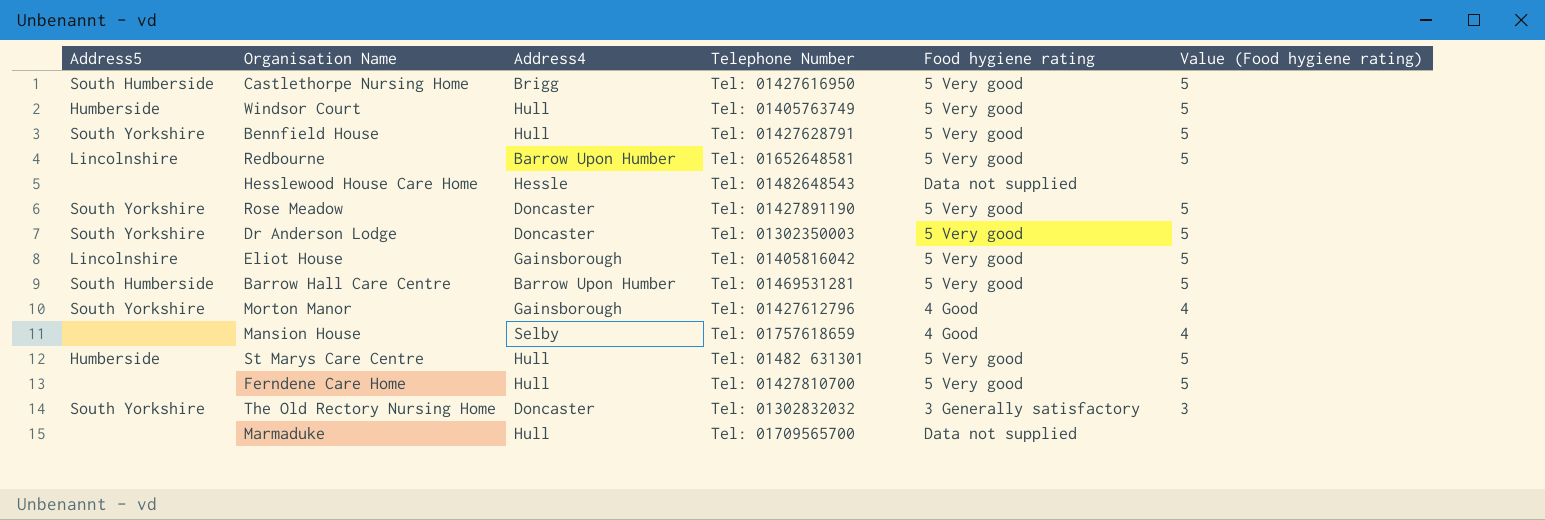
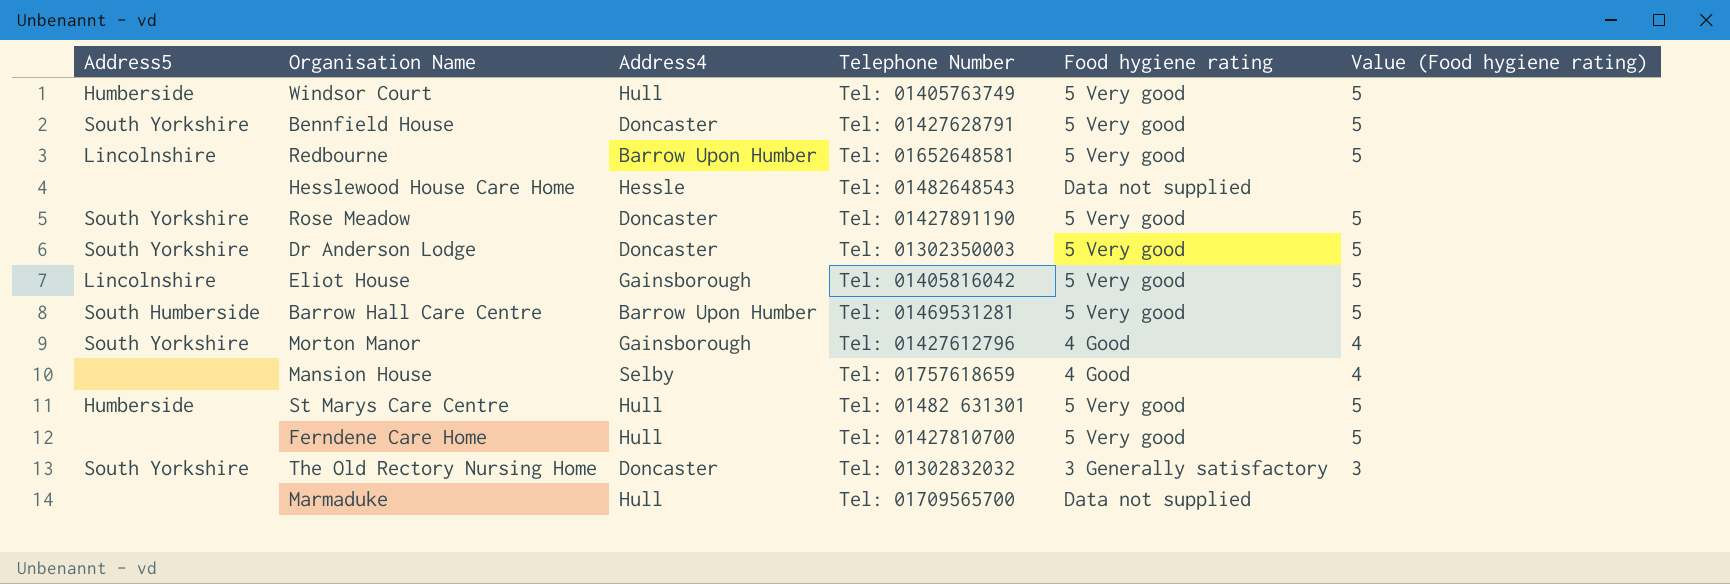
row Castlethorpe Nursing Home: South Humberside | Brigg | Tel: 01427616950 | 5 Very good | 5 -> none
Bennfield House | Address4: Hull -> Doncaster

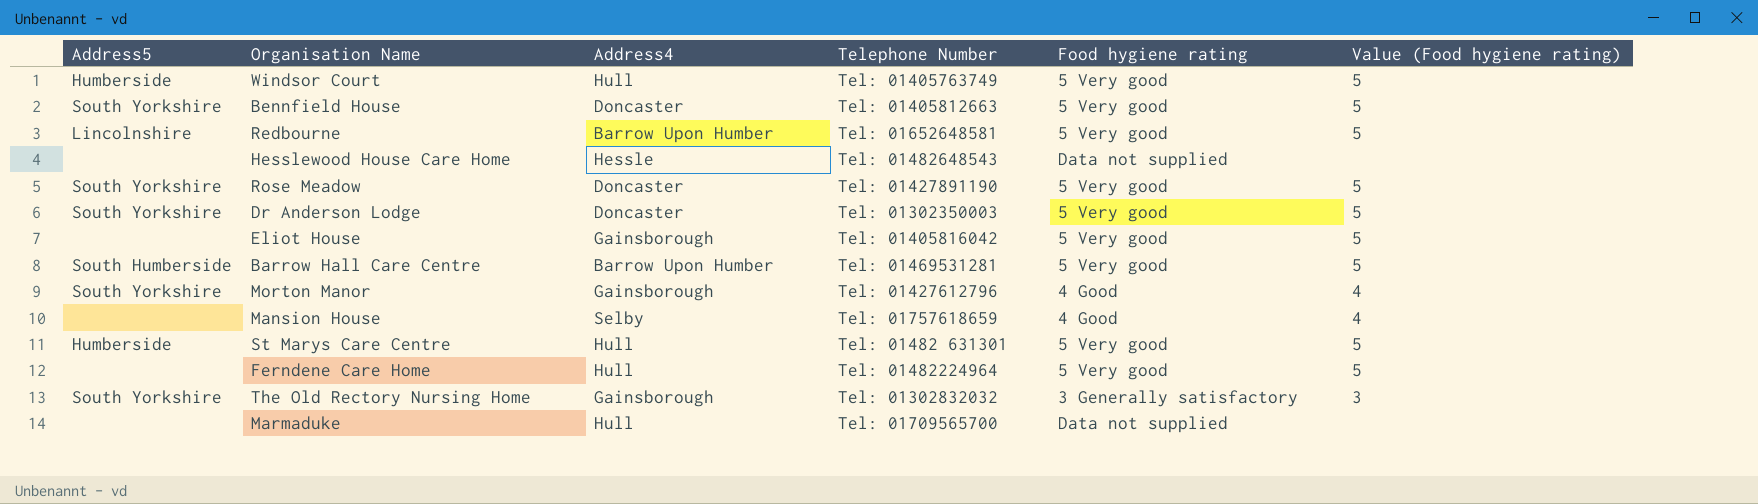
Bennfield House | Telephone Number: Tel: 01427628791 -> Tel: 01405812663
Eliot House | Address5: Lincolnshire -> none
Ferndene Care Home | Telephone Number: Tel: 01427810700 -> Tel: 01482224964
The Old Rectory Nursing Home | Address4: Doncaster -> Gainsborough

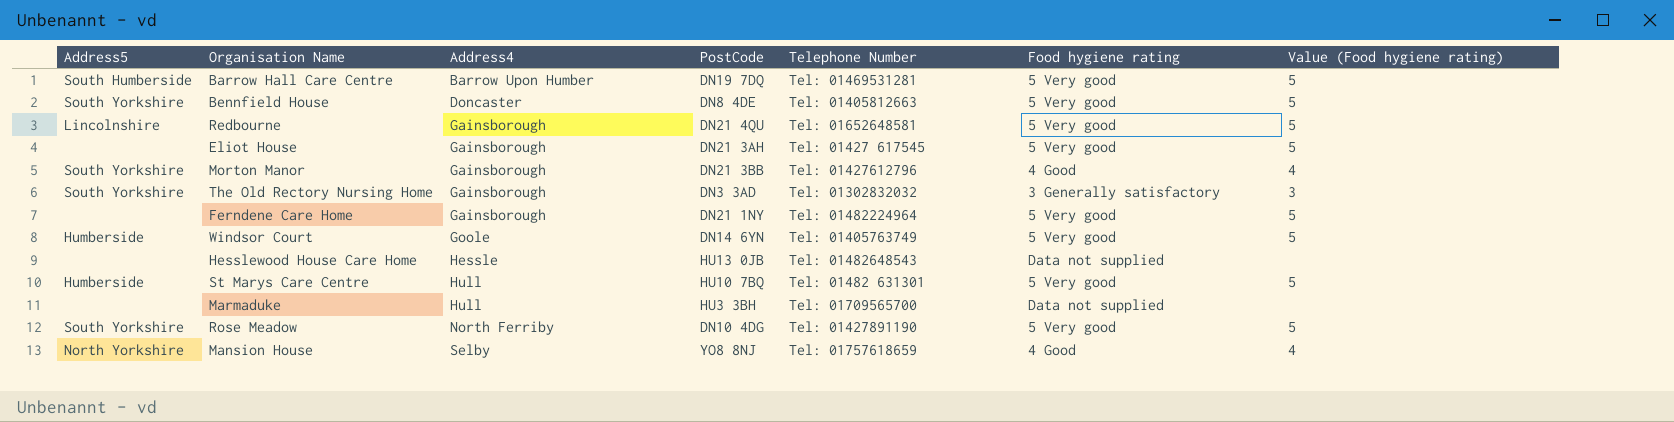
row order: none -> Address4 ascending
column PostCode | position: none -> 4
row Dr Anderson Lodge: South Yorkshire | Doncaster | Tel: 01302350003 | 5 Very good | 5 -> none
Redbourne | Address4: Barrow Upon Humber -> Gainsborough
Eliot House | Telephone Number: Tel: 01405816042 -> Tel: 01427 617545
Ferndene Care Home | Address4: Hull -> Gainsborough
Windsor Court | Address4: Hull -> Goole
Rose Meadow | Address4: Doncaster -> North Ferriby
Mansion House | Address5: none -> North Yorkshire

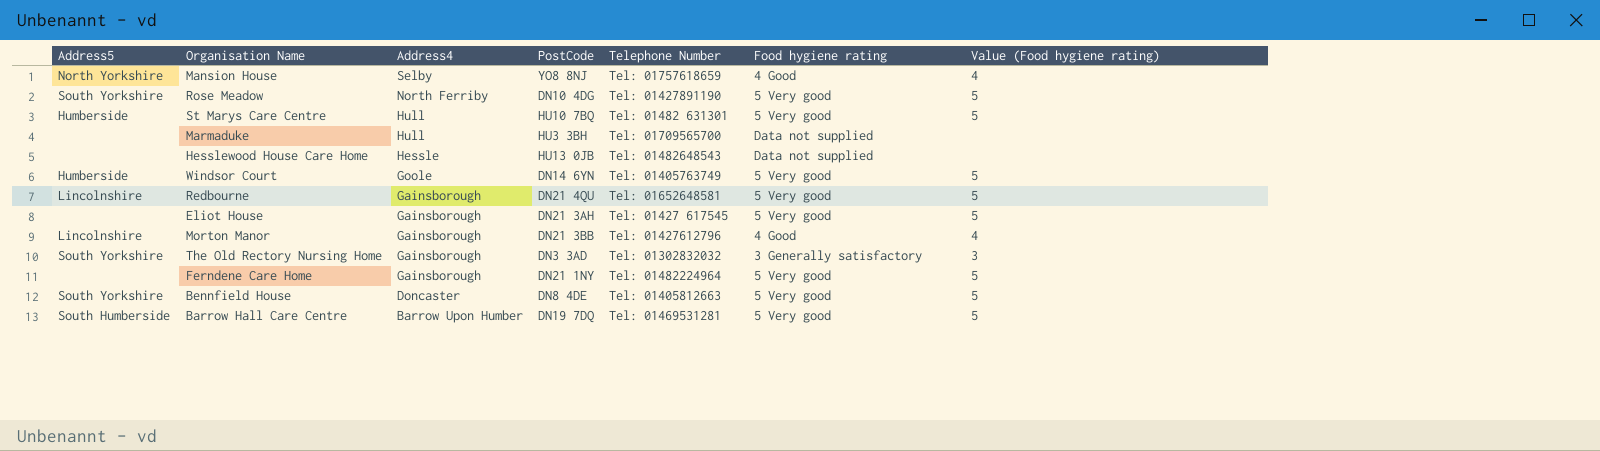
row order: Address4 ascending -> Address4 descending
Morton Manor | Address5: South Yorkshire -> Lincolnshire

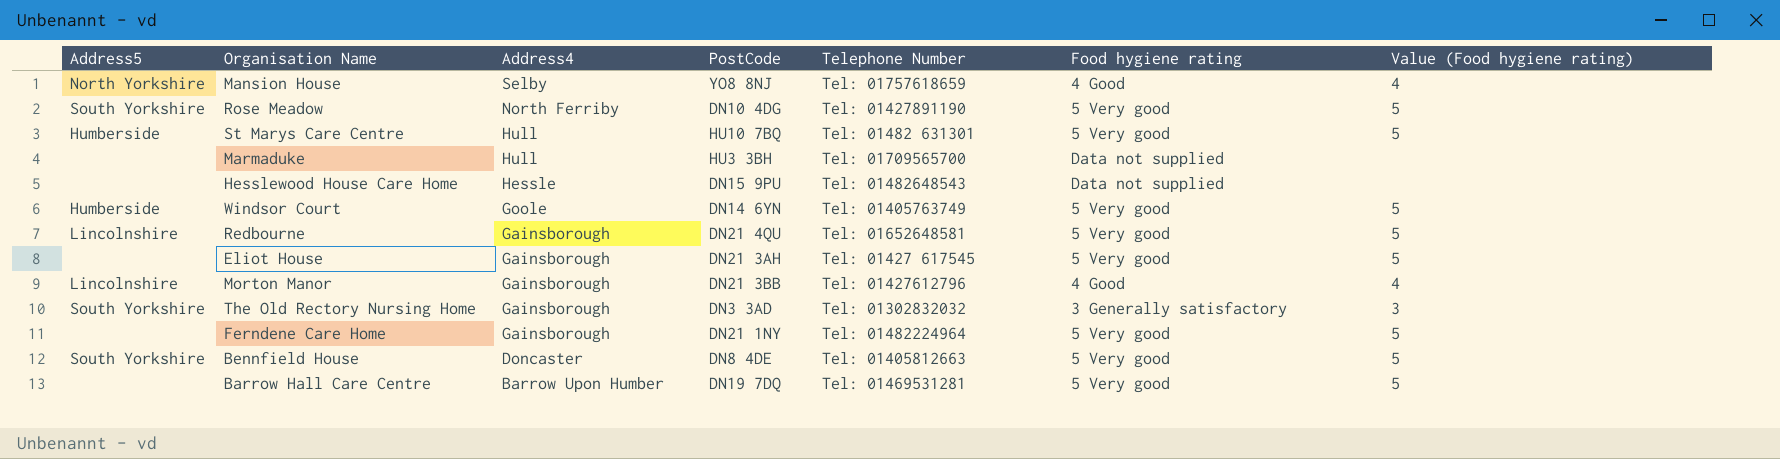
Hesslewood House Care Home | PostCode: HU13 0JB -> DN15 9PU
Barrow Hall Care Centre | Address5: South Humberside -> none

